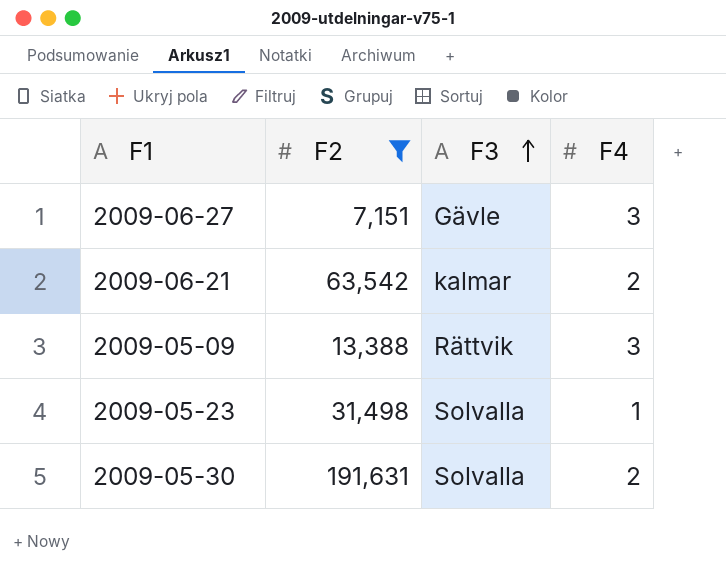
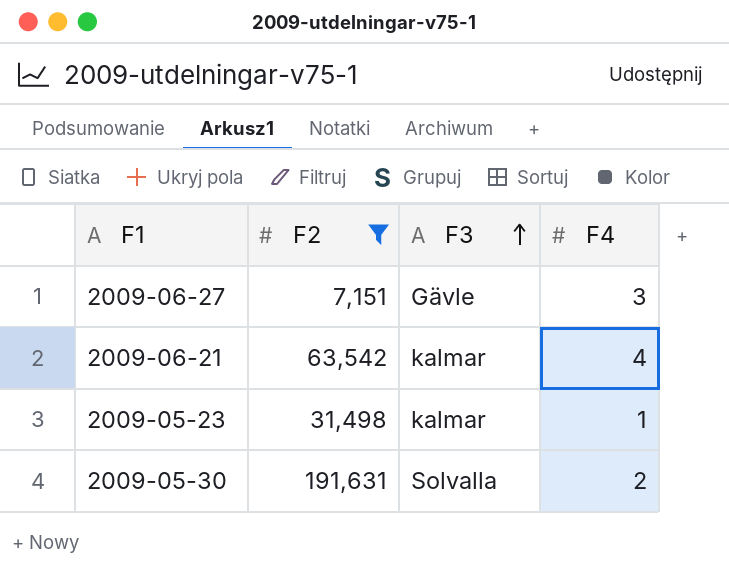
row 2009-05-09: 13,388 | Rättvik | 3 -> none
2009-06-21 | F4: 2 -> 4
2009-05-23 | F3: Solvalla -> kalmar

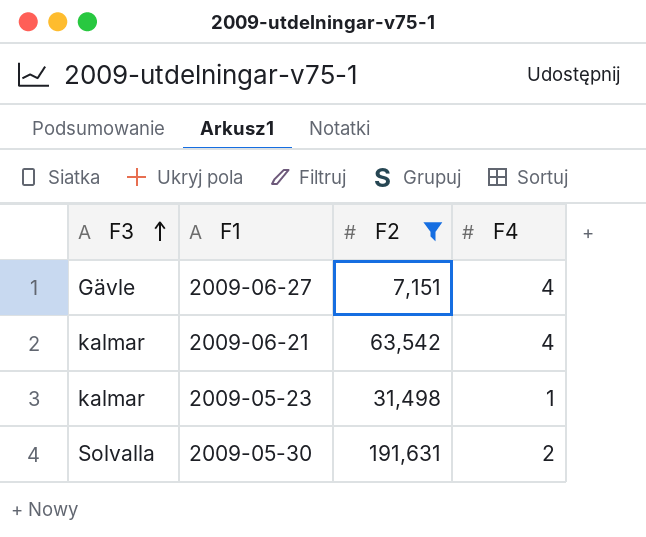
column F3 | position: 3 -> 1
2009-06-27 | F4: 3 -> 4

